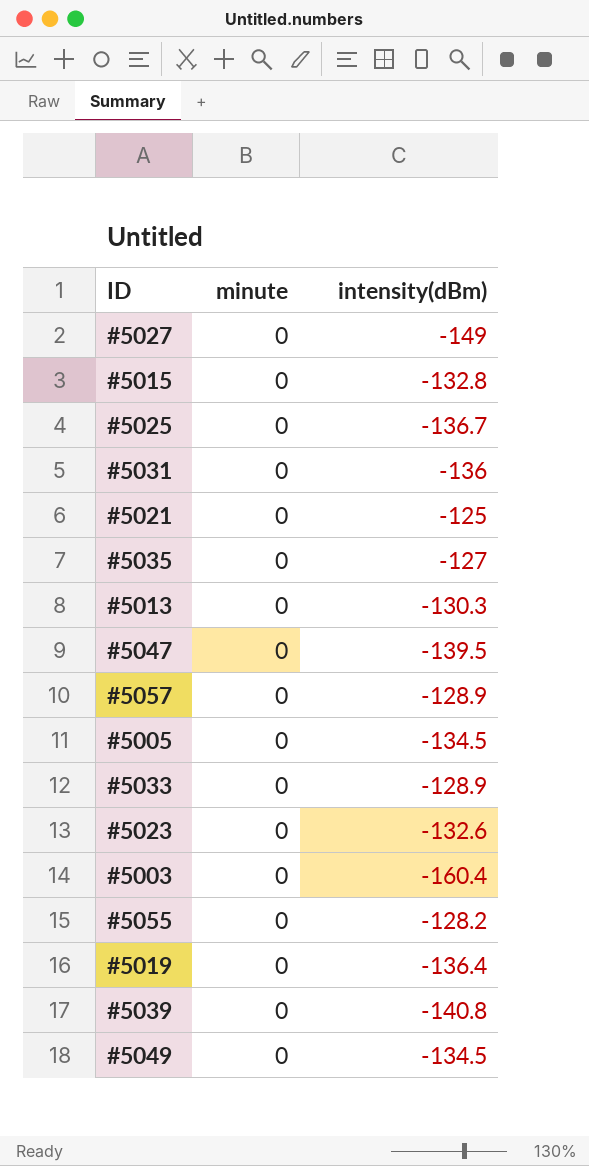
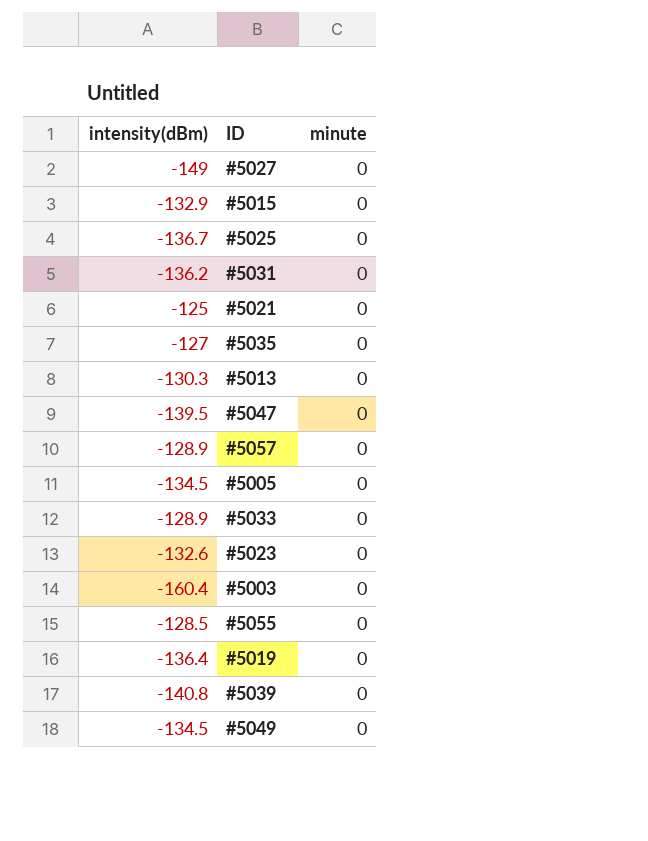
column intensity(dBm) | position: 3 -> 1
#5015 | intensity(dBm): -132.8 -> -132.9
#5031 | intensity(dBm): -136 -> -136.2
#5055 | intensity(dBm): -128.2 -> -128.5

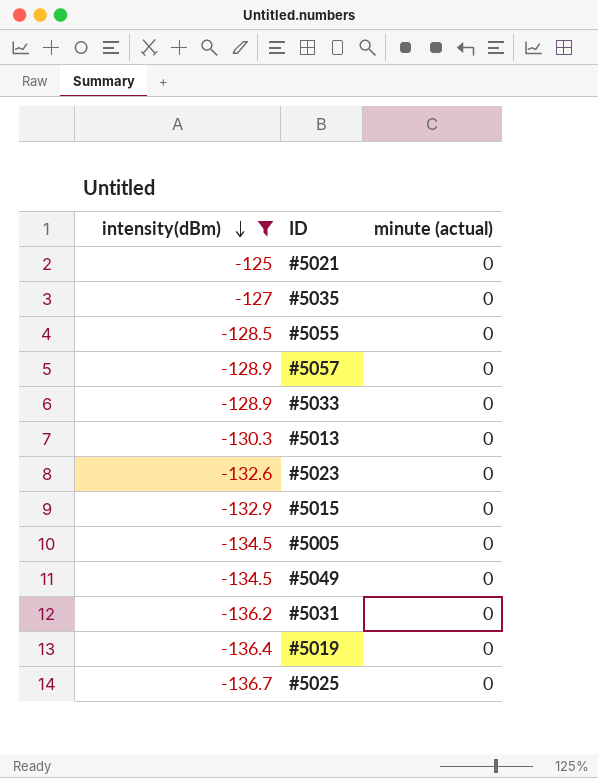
filter: none -> intensity(dBm) >= -136.7
row order: none -> intensity(dBm) descending
column name: minute -> minute (actual)

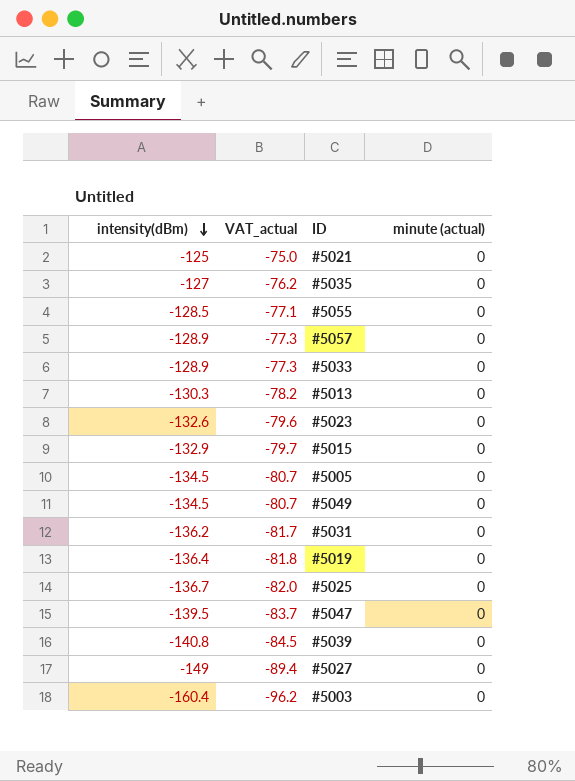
filter: intensity(dBm) >= -136.7 -> none
column VAT_actual | formula: none -> [intensity(dBm)] * 0.6

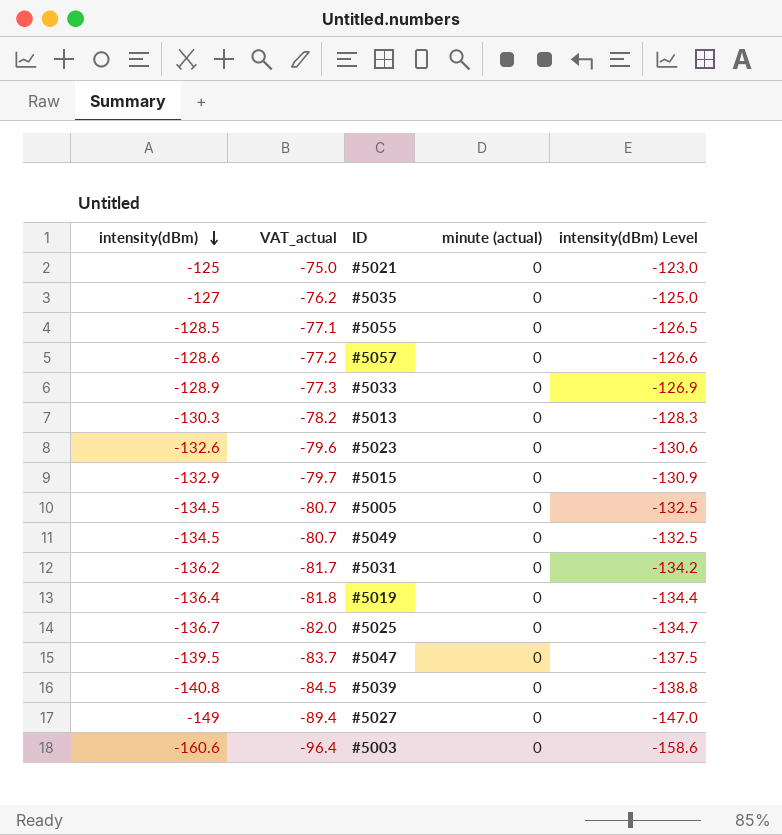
column intensity(dBm) Level | formula: none -> [intensity(dBm)] + 2
#5057 | intensity(dBm): -128.9 -> -128.6
#5057 | VAT_actual: -77.3 -> -77.2
#5003 | intensity(dBm): -160.4 -> -160.6
#5003 | VAT_actual: -96.2 -> -96.4

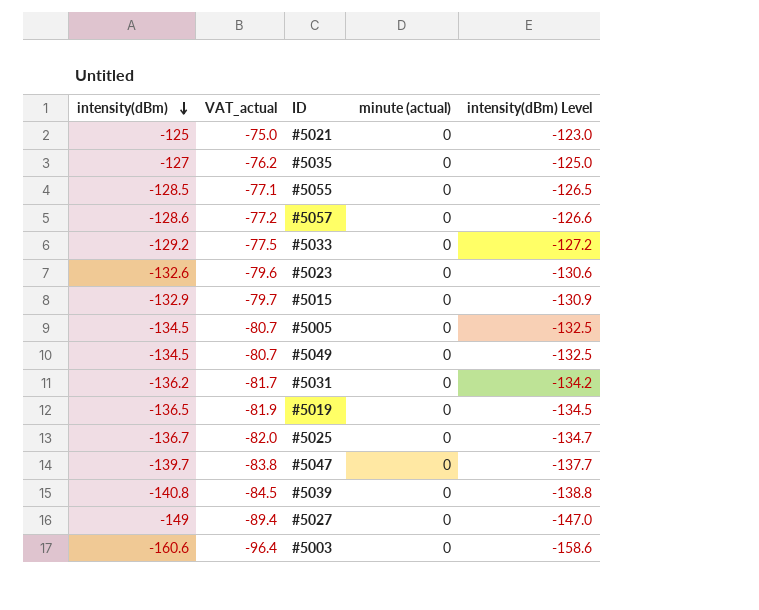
row #5013: -130.3 | -78.2 | 0 | -128.3 -> none
#5033 | intensity(dBm): -128.9 -> -129.2
#5033 | VAT_actual: -77.3 -> -77.5
#5033 | intensity(dBm) Level: -126.9 -> -127.2
#5019 | intensity(dBm): -136.4 -> -136.5
#5019 | VAT_actual: -81.8 -> -81.9
#5019 | intensity(dBm) Level: -134.4 -> -134.5
#5047 | intensity(dBm): -139.5 -> -139.7
#5047 | VAT_actual: -83.7 -> -83.8
#5047 | intensity(dBm) Level: -137.5 -> -137.7

